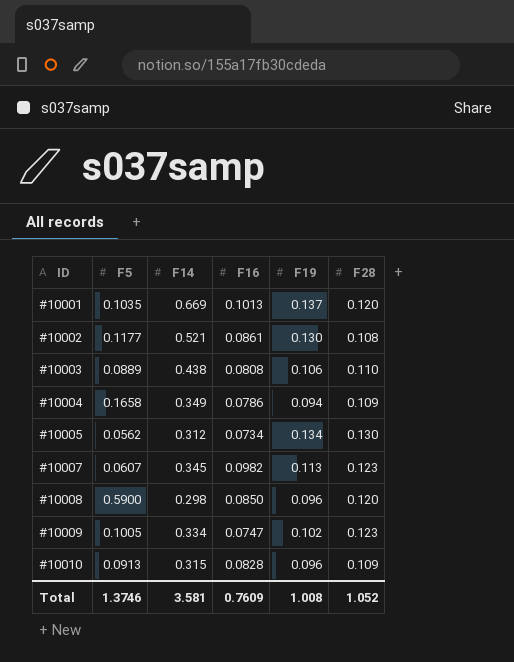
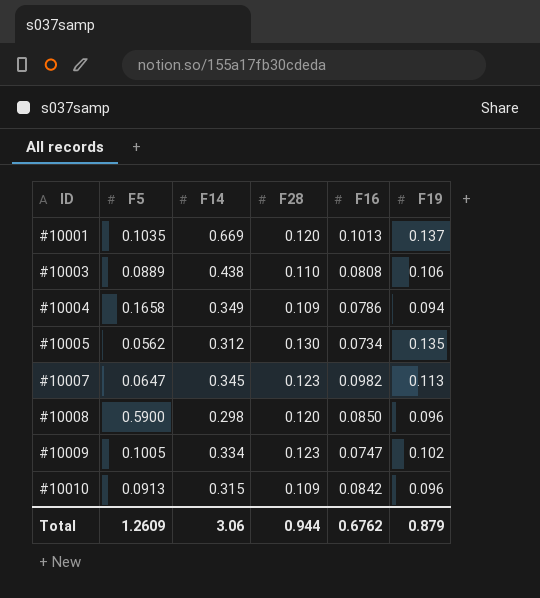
column F28 | position: 6 -> 4
row #10002: 0.1177 | 0.521 | 0.0861 | 0.130 | 0.108 -> none
#10005 | F19: 0.134 -> 0.135
#10007 | F5: 0.0607 -> 0.0647
#10010 | F16: 0.0828 -> 0.0842
Total | F5: 1.3746 -> 1.2609
Total | F14: 3.581 -> 3.06
Total | F28: 1.052 -> 0.944
Total | F16: 0.7609 -> 0.6762
Total | F19: 1.008 -> 0.879

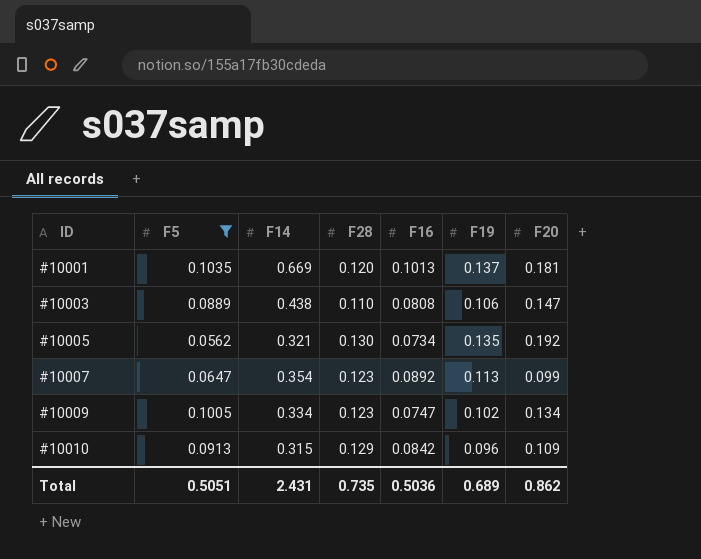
filter: none -> F5 <= 0.1035
column F20 | position: none -> 7
#10005 | F14: 0.312 -> 0.321
#10007 | F14: 0.345 -> 0.354
#10007 | F16: 0.0982 -> 0.0892
#10010 | F28: 0.109 -> 0.129
Total | F5: 1.2609 -> 0.5051
Total | F14: 3.06 -> 2.431
Total | F28: 0.944 -> 0.735
Total | F16: 0.6762 -> 0.5036
Total | F19: 0.879 -> 0.689

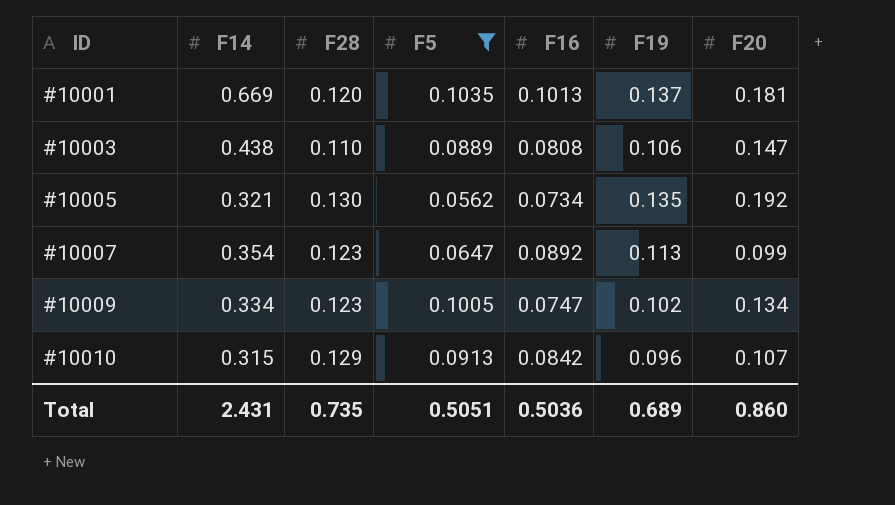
column F5 | position: 2 -> 4
#10010 | F20: 0.109 -> 0.107
Total | F20: 0.862 -> 0.860

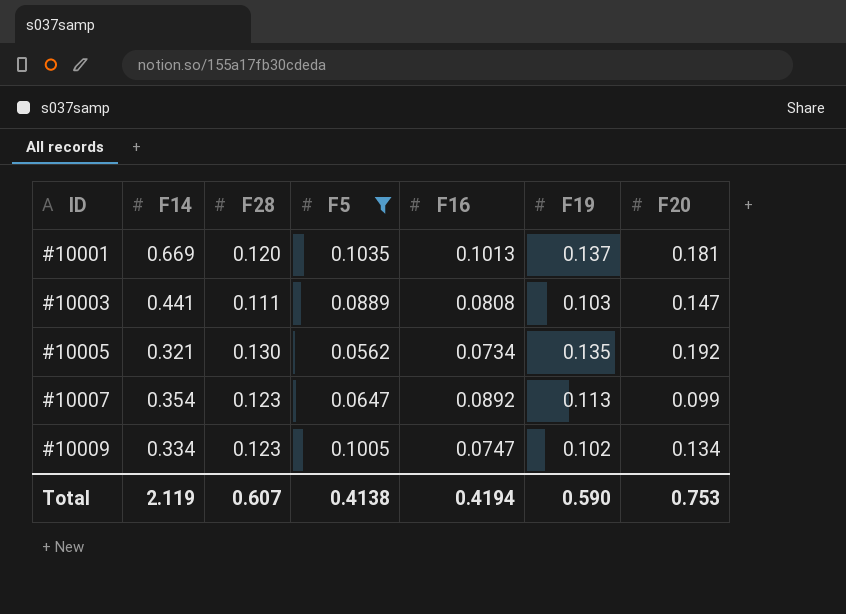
row #10010: 0.315 | 0.129 | 0.0913 | 0.0842 | 0.096 | 0.107 -> none
#10003 | F14: 0.438 -> 0.441
#10003 | F28: 0.110 -> 0.111
#10003 | F19: 0.106 -> 0.103
Total | F14: 2.431 -> 2.119
Total | F28: 0.735 -> 0.607
Total | F5: 0.5051 -> 0.4138
Total | F16: 0.5036 -> 0.4194
Total | F19: 0.689 -> 0.590
Total | F20: 0.860 -> 0.753

